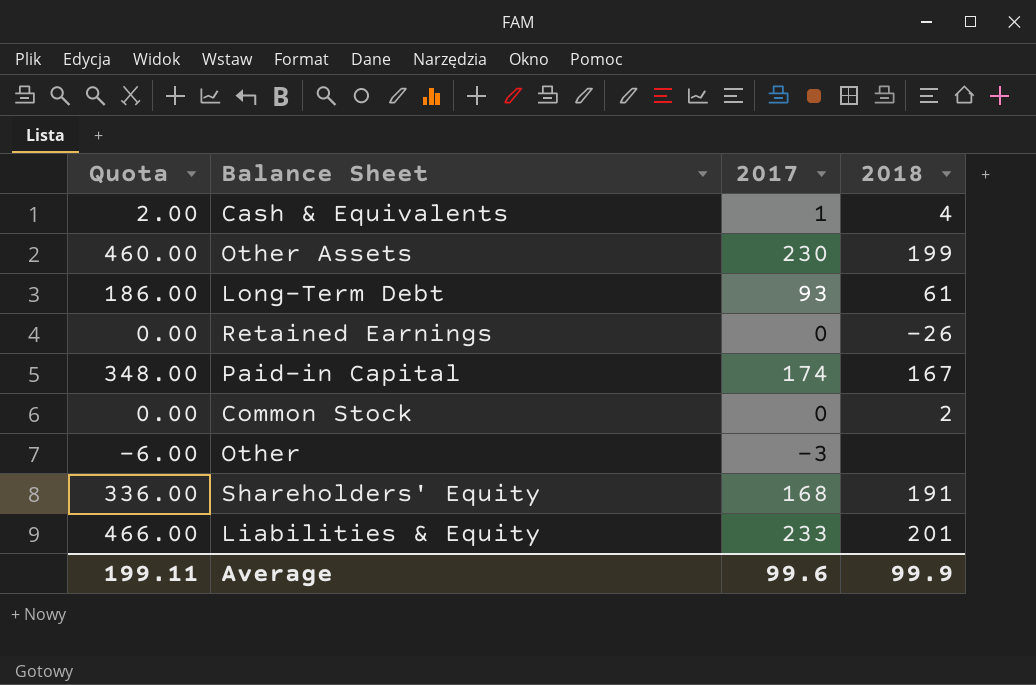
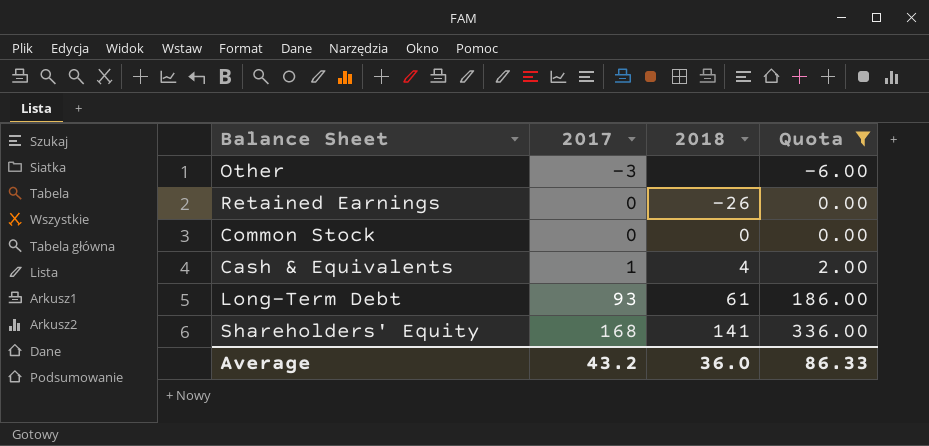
filter: none -> Quota <= 336.00
row order: none -> 2017 ascending
column Quota | position: 1 -> 4
Common Stock | 2018: 2 -> 0
Shareholders' Equity | 2018: 191 -> 141
Average | 2017: 99.6 -> 43.2
Average | 2018: 99.9 -> 36.0
Average | Quota: 199.11 -> 86.33

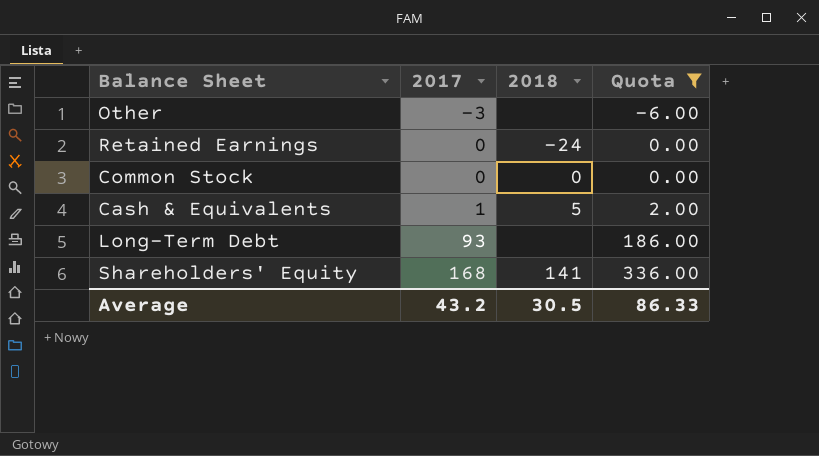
Retained Earnings | 2018: -26 -> -24
Cash & Equivalents | 2018: 4 -> 5
Long-Term Debt | 2018: 61 -> none
Average | 2018: 36.0 -> 30.5

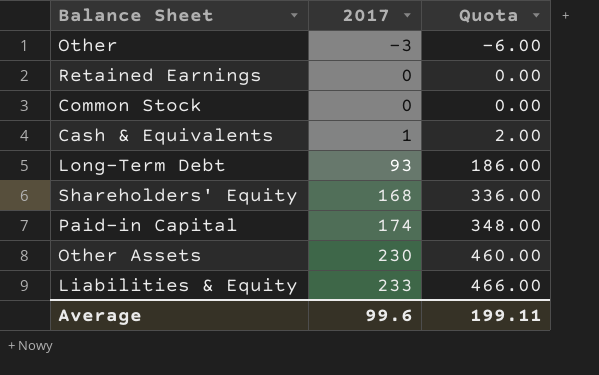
filter: Quota <= 336.00 -> none
column 2018 | position: 3 -> none
Average | 2017: 43.2 -> 99.6
Average | Quota: 86.33 -> 199.11

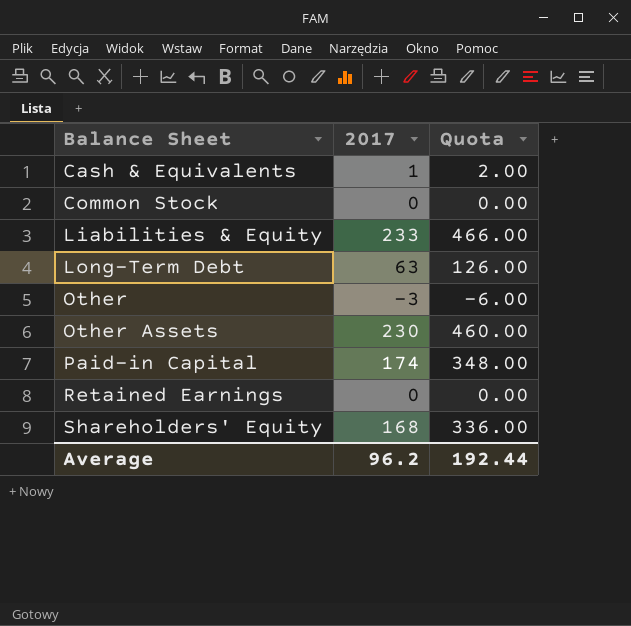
row order: 2017 ascending -> Balance Sheet ascending
Long-Term Debt | 2017: 93 -> 63
Long-Term Debt | Quota: 186.00 -> 126.00
Average | 2017: 99.6 -> 96.2
Average | Quota: 199.11 -> 192.44

